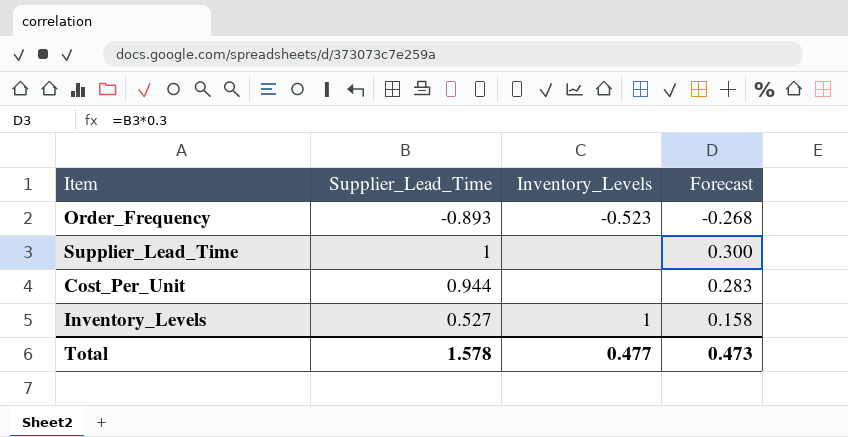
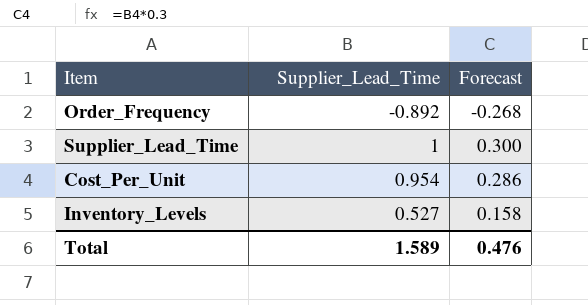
column Inventory_Levels | position: 3 -> none
Order_Frequency | Supplier_Lead_Time: -0.893 -> -0.892
Cost_Per_Unit | Supplier_Lead_Time: 0.944 -> 0.954
Cost_Per_Unit | Forecast: 0.283 -> 0.286
Total | Supplier_Lead_Time: 1.578 -> 1.589
Total | Forecast: 0.473 -> 0.476

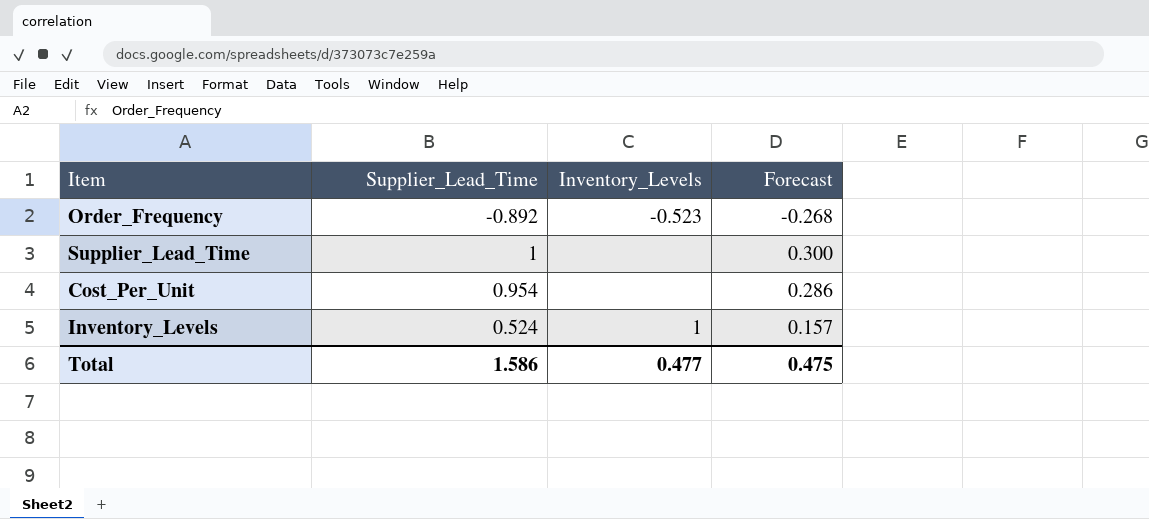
column Inventory_Levels | position: none -> 3
Inventory_Levels | Supplier_Lead_Time: 0.527 -> 0.524
Inventory_Levels | Forecast: 0.158 -> 0.157
Total | Supplier_Lead_Time: 1.589 -> 1.586
Total | Forecast: 0.476 -> 0.475

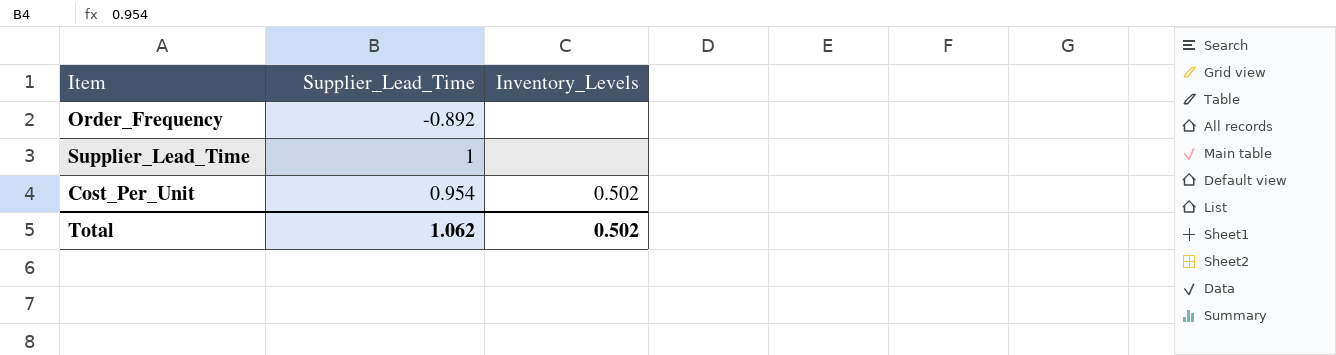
column Forecast | formula: [Supplier_Lead_Time] * 0.3 -> none
row Inventory_Levels: 0.524 | 1 | 0.157 -> none
Order_Frequency | Inventory_Levels: -0.523 -> none
Cost_Per_Unit | Inventory_Levels: none -> 0.502
Total | Supplier_Lead_Time: 1.586 -> 1.062
Total | Inventory_Levels: 0.477 -> 0.502

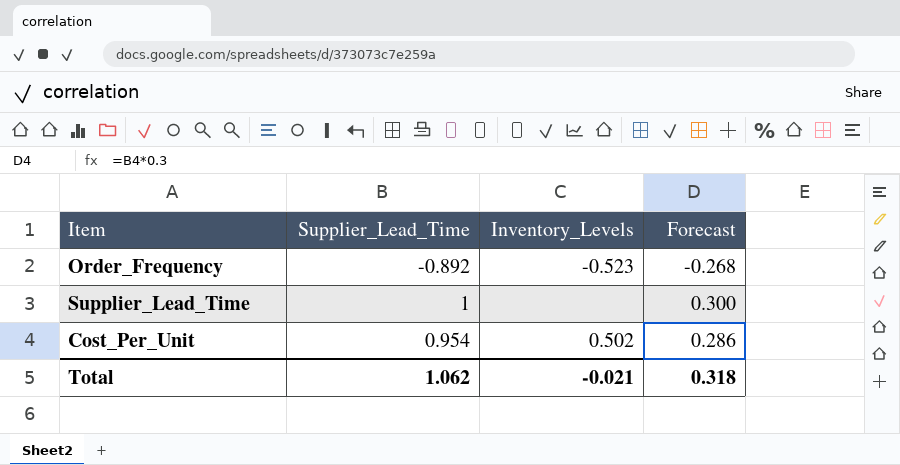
column Forecast | formula: none -> [Supplier_Lead_Time] * 0.3
Order_Frequency | Inventory_Levels: none -> -0.523
Total | Inventory_Levels: 0.502 -> -0.021

